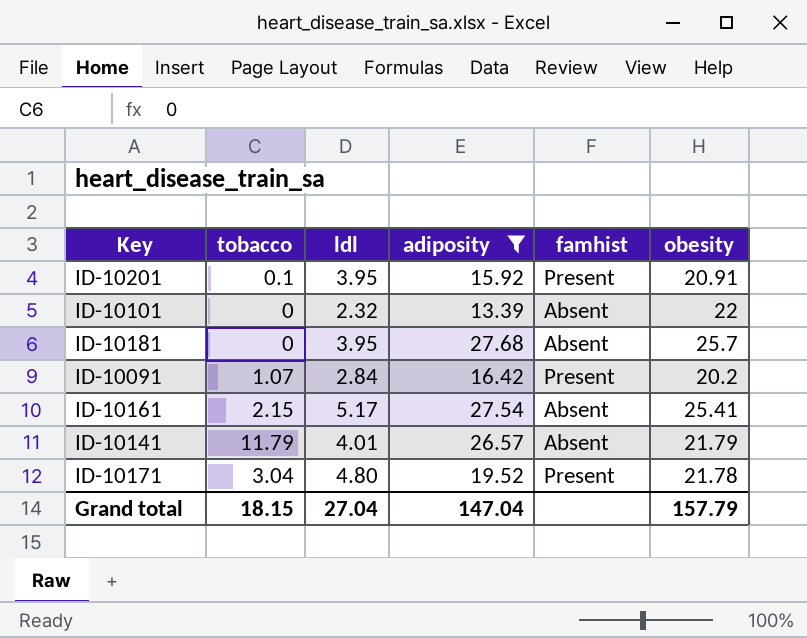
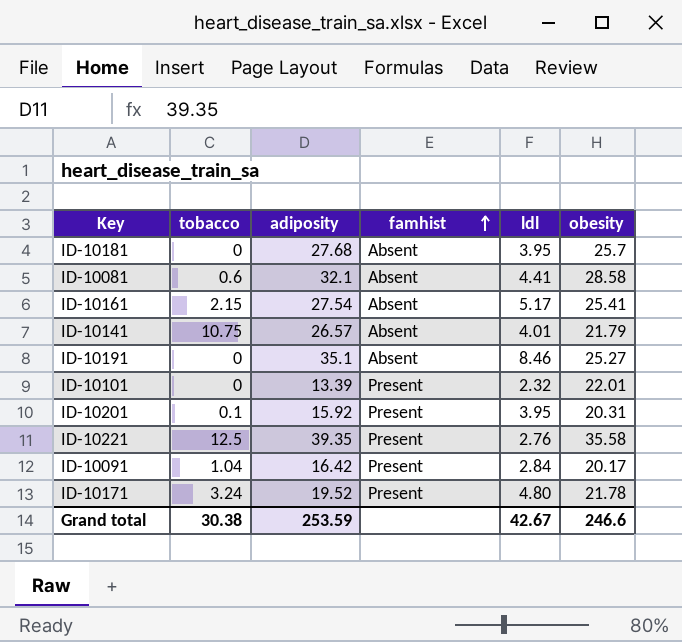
filter: adiposity <= 27.68 -> none
row order: none -> famhist ascending
column ldl | position: 3 -> 5
ID-10141 | tobacco: 11.79 -> 10.75
ID-10101 | famhist: Absent -> Present
ID-10101 | obesity: 22 -> 22.01
ID-10201 | obesity: 20.91 -> 20.31
ID-10091 | tobacco: 1.07 -> 1.04
ID-10091 | obesity: 20.2 -> 20.17
ID-10171 | tobacco: 3.04 -> 3.24
Grand total | tobacco: 18.15 -> 30.38
Grand total | adiposity: 147.04 -> 253.59
Grand total | ldl: 27.04 -> 42.67
Grand total | obesity: 157.79 -> 246.6

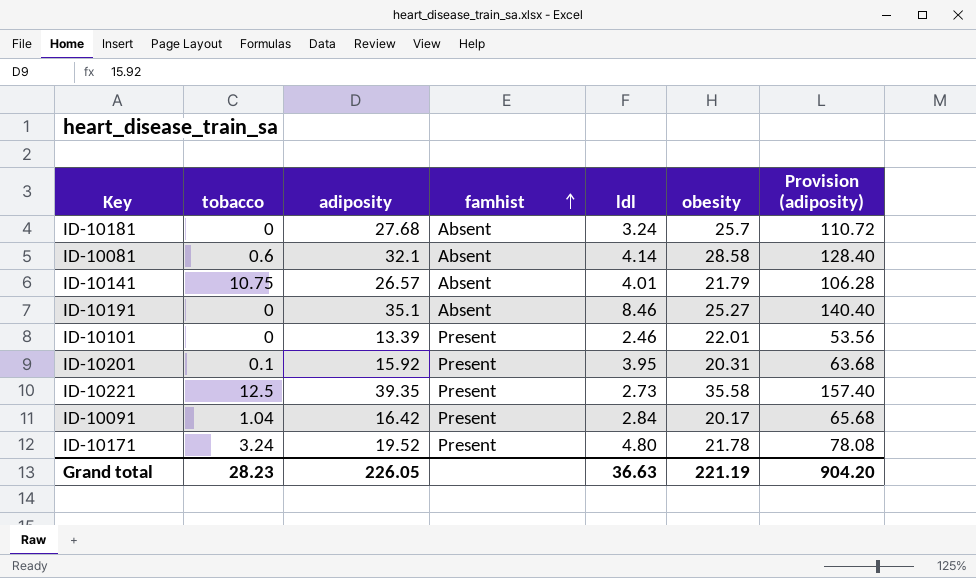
column Provision (adiposity) | formula: none -> [adiposity] * 4
row ID-10161: 2.15 | 27.54 | Absent | 5.17 | 25.41 -> none
ID-10181 | ldl: 3.95 -> 3.24
ID-10081 | ldl: 4.41 -> 4.14
ID-10101 | ldl: 2.32 -> 2.46
ID-10221 | ldl: 2.76 -> 2.73
Grand total | tobacco: 30.38 -> 28.23
Grand total | adiposity: 253.59 -> 226.05
Grand total | ldl: 42.67 -> 36.63
Grand total | obesity: 246.6 -> 221.19

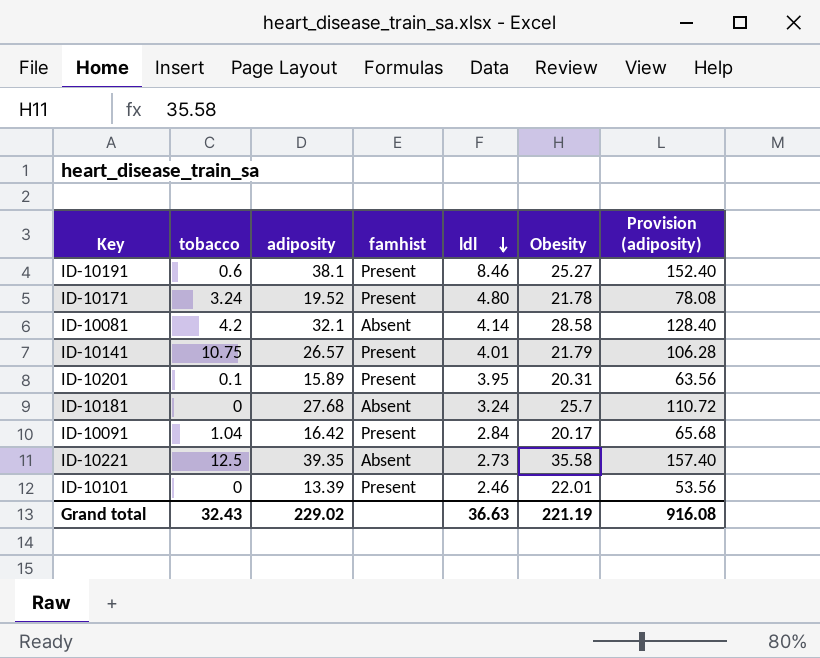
row order: famhist ascending -> ldl descending
column name: obesity -> Obesity
ID-10191 | tobacco: 0 -> 0.6
ID-10191 | adiposity: 35.1 -> 38.1
ID-10191 | famhist: Absent -> Present
ID-10191 | Provision (adiposity): 140.40 -> 152.40
ID-10081 | tobacco: 0.6 -> 4.2
ID-10141 | famhist: Absent -> Present
ID-10201 | adiposity: 15.92 -> 15.89
ID-10201 | Provision (adiposity): 63.68 -> 63.56
ID-10221 | famhist: Present -> Absent
Grand total | tobacco: 28.23 -> 32.43
Grand total | adiposity: 226.05 -> 229.02
Grand total | Provision (adiposity): 904.20 -> 916.08

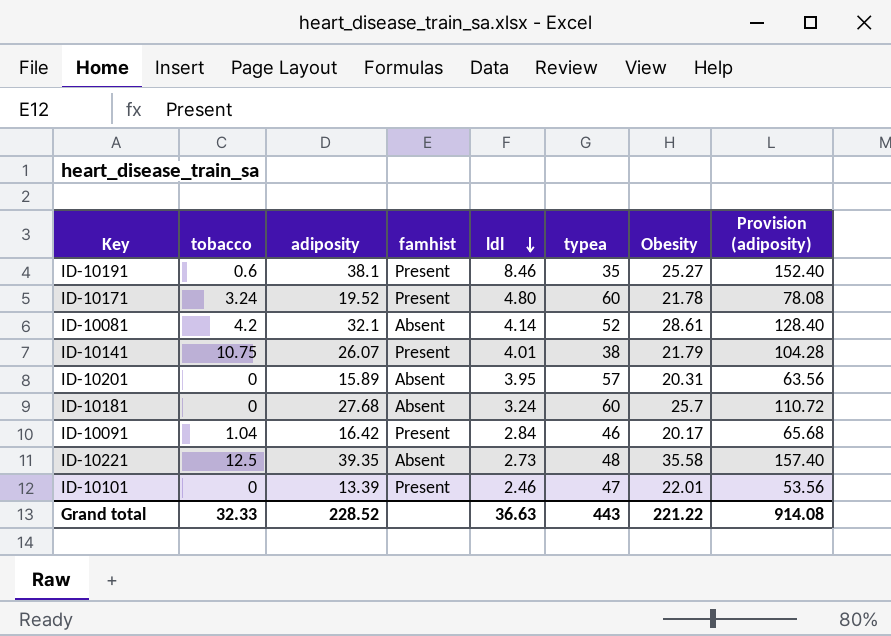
column typea | position: none -> 6
ID-10081 | Obesity: 28.58 -> 28.61
ID-10141 | adiposity: 26.57 -> 26.07
ID-10141 | Provision (adiposity): 106.28 -> 104.28
ID-10201 | tobacco: 0.1 -> 0
ID-10201 | famhist: Present -> Absent
Grand total | tobacco: 32.43 -> 32.33
Grand total | adiposity: 229.02 -> 228.52
Grand total | Obesity: 221.19 -> 221.22
Grand total | Provision (adiposity): 916.08 -> 914.08

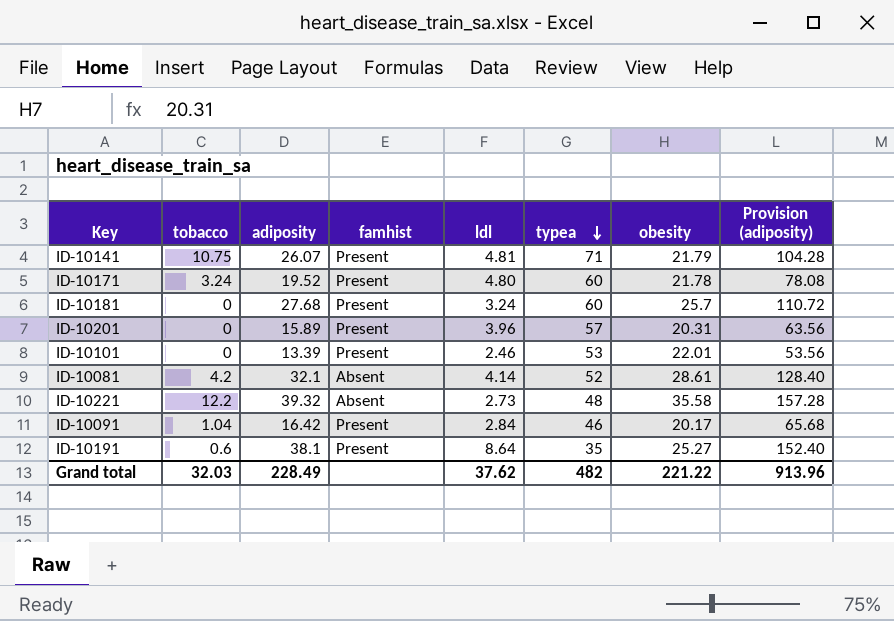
row order: ldl descending -> typea descending
column name: Obesity -> obesity
ID-10141 | ldl: 4.01 -> 4.81
ID-10141 | typea: 38 -> 71
ID-10181 | famhist: Absent -> Present
ID-10201 | famhist: Absent -> Present
ID-10201 | ldl: 3.95 -> 3.96
ID-10101 | typea: 47 -> 53
ID-10221 | tobacco: 12.5 -> 12.2
ID-10221 | adiposity: 39.35 -> 39.32
ID-10221 | Provision (adiposity): 157.40 -> 157.28
ID-10191 | ldl: 8.46 -> 8.64
Grand total | tobacco: 32.33 -> 32.03
Grand total | adiposity: 228.52 -> 228.49
Grand total | ldl: 36.63 -> 37.62
Grand total | typea: 443 -> 482
Grand total | Provision (adiposity): 914.08 -> 913.96

